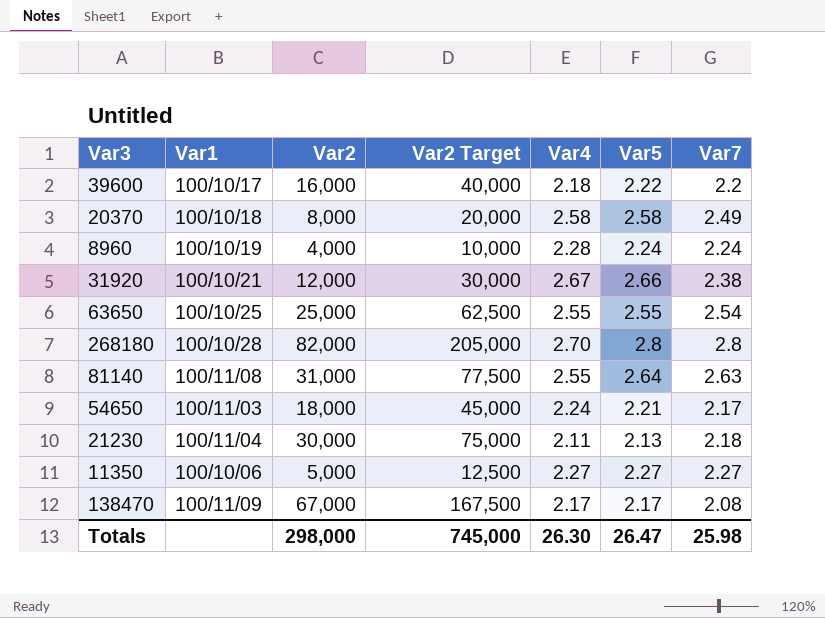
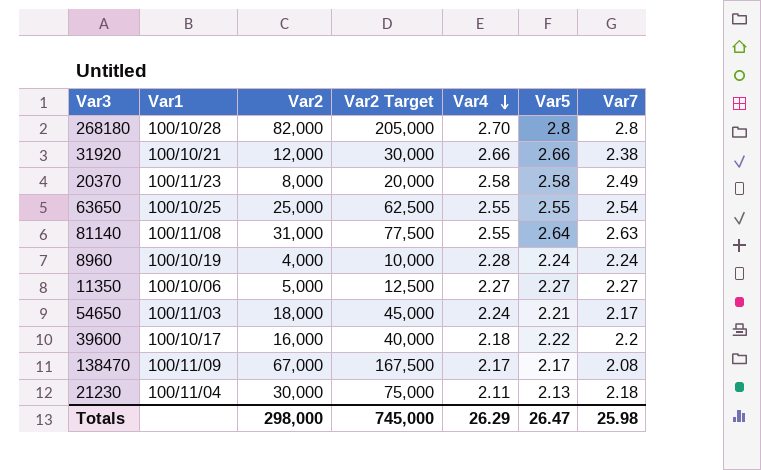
row order: none -> Var4 descending
31920 | Var4: 2.67 -> 2.66
20370 | Var1: 100/10/18 -> 100/11/23
Totals | Var4: 26.30 -> 26.29

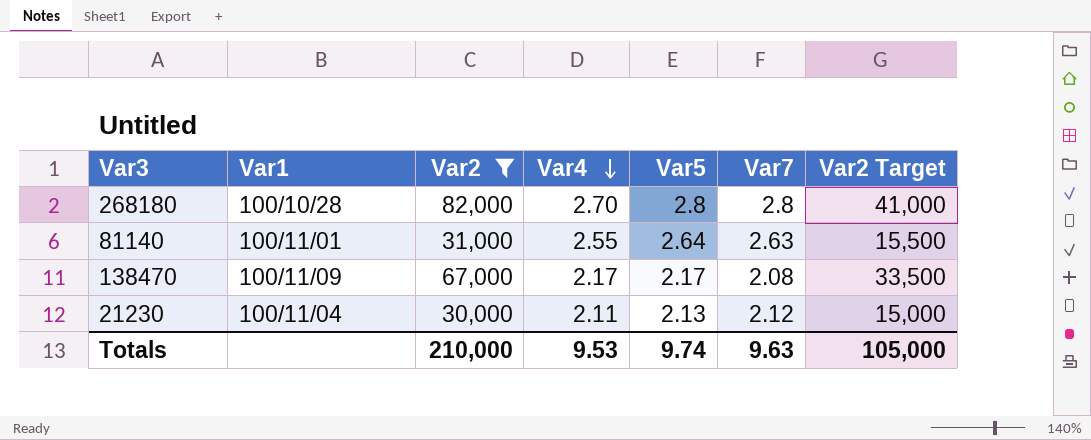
filter: none -> Var2 >= 30,000
column Var2 Target | formula: [Var2] * 2.5 -> [Var2] * 0.5
column Var2 Target | position: 4 -> 7
81140 | Var1: 100/11/08 -> 100/11/01
21230 | Var7: 2.18 -> 2.12
Totals | Var2: 298,000 -> 210,000
Totals | Var4: 26.29 -> 9.53
Totals | Var5: 26.47 -> 9.74
Totals | Var7: 25.98 -> 9.63
Totals | Var2 Target: 745,000 -> 105,000

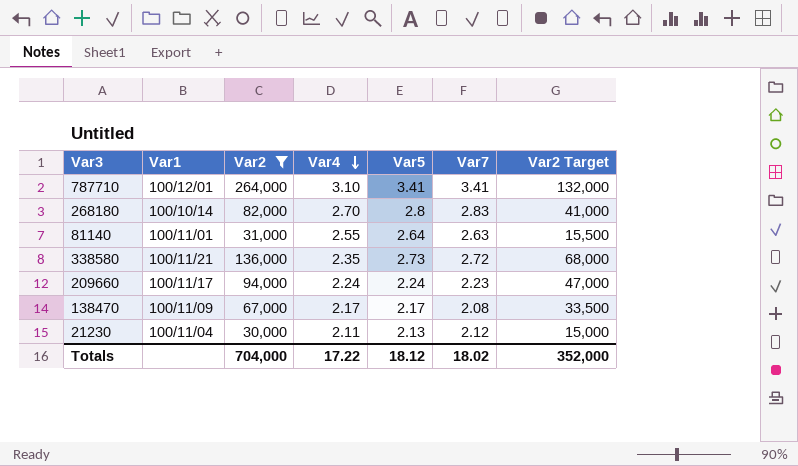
row 787710: none -> 100/12/01 | 264,000 | 3.10 | 3.41 | 3.41 | 132,000
268180 | Var1: 100/10/28 -> 100/10/14
268180 | Var7: 2.8 -> 2.83
row 338580: none -> 100/11/21 | 136,000 | 2.35 | 2.73 | 2.72 | 68,000
row 209660: none -> 100/11/17 | 94,000 | 2.24 | 2.24 | 2.23 | 47,000
Totals | Var2: 210,000 -> 704,000
Totals | Var4: 9.53 -> 17.22
Totals | Var5: 9.74 -> 18.12
Totals | Var7: 9.63 -> 18.02
Totals | Var2 Target: 105,000 -> 352,000

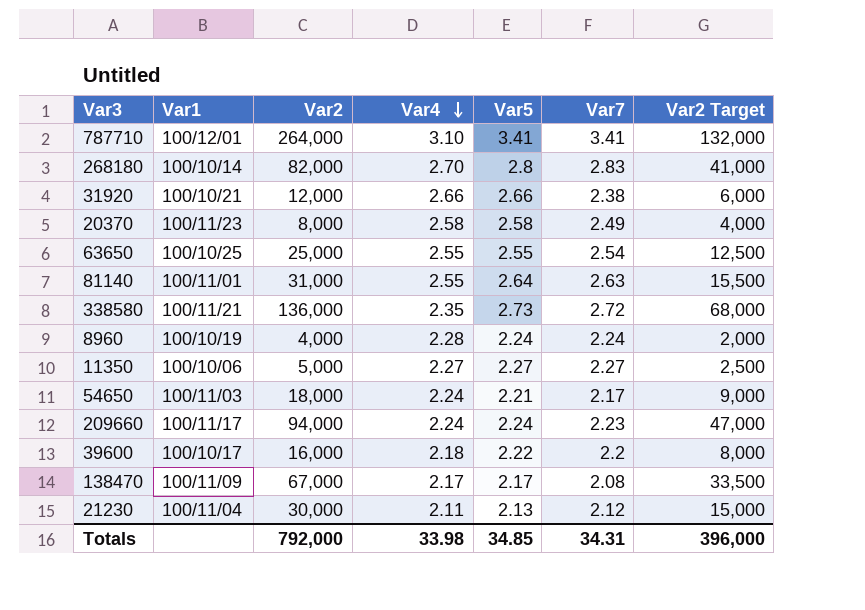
filter: Var2 >= 30,000 -> none
Totals | Var2: 704,000 -> 792,000
Totals | Var4: 17.22 -> 33.98
Totals | Var5: 18.12 -> 34.85
Totals | Var7: 18.02 -> 34.31
Totals | Var2 Target: 352,000 -> 396,000

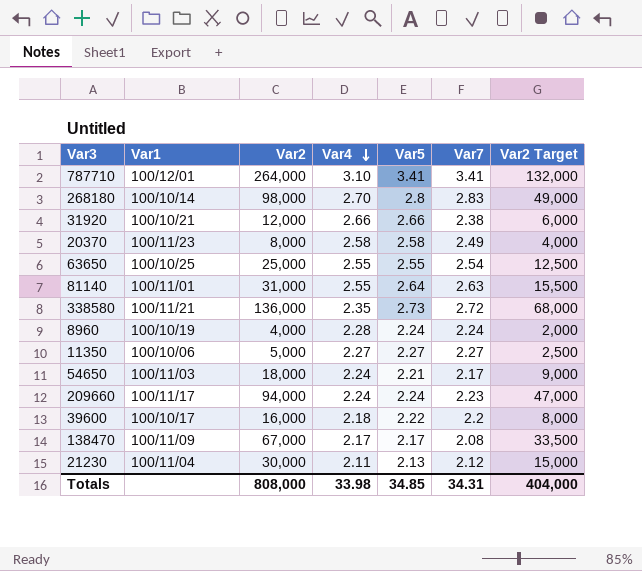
268180 | Var2: 82,000 -> 98,000
268180 | Var2 Target: 41,000 -> 49,000
Totals | Var2: 792,000 -> 808,000
Totals | Var2 Target: 396,000 -> 404,000

